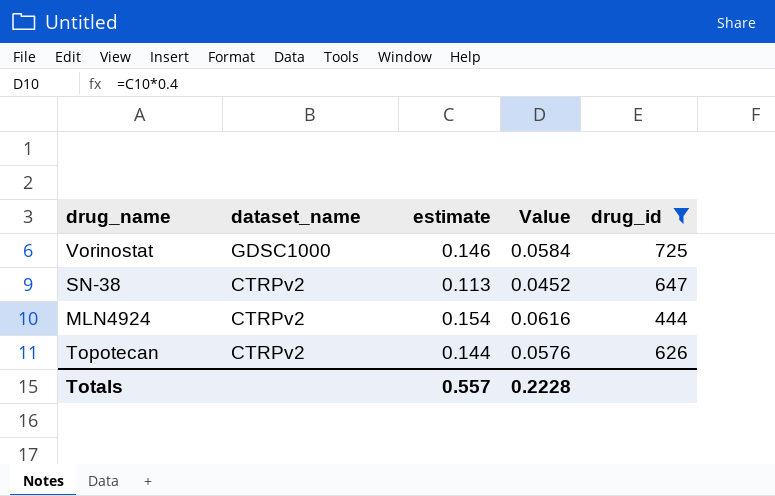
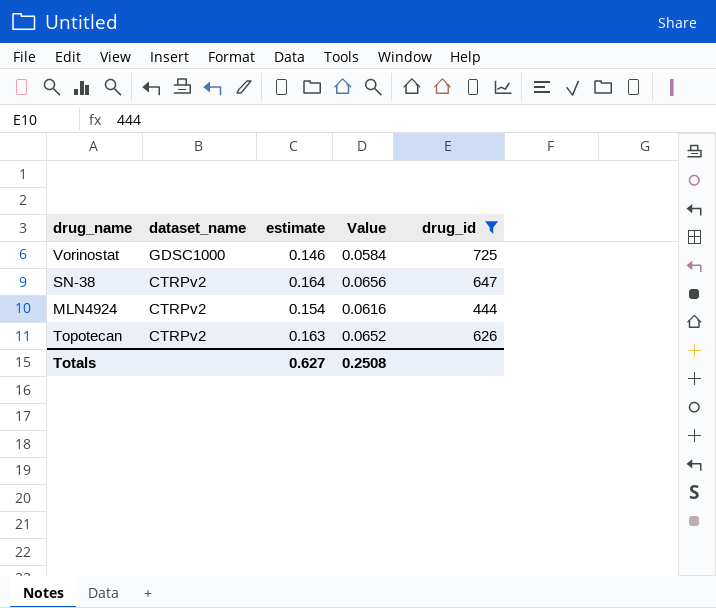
SN-38 | estimate: 0.113 -> 0.164
SN-38 | Value: 0.0452 -> 0.0656
Topotecan | estimate: 0.144 -> 0.163
Topotecan | Value: 0.0576 -> 0.0652
Totals | estimate: 0.557 -> 0.627
Totals | Value: 0.2228 -> 0.2508

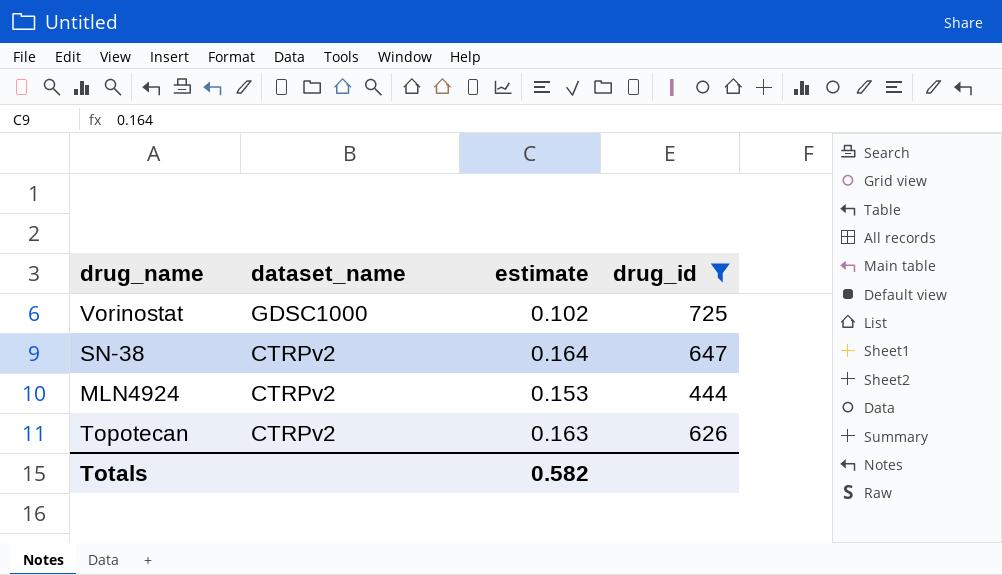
column Value | formula: [estimate] * 0.4 -> none
Vorinostat | estimate: 0.146 -> 0.102
MLN4924 | estimate: 0.154 -> 0.153
Totals | estimate: 0.627 -> 0.582

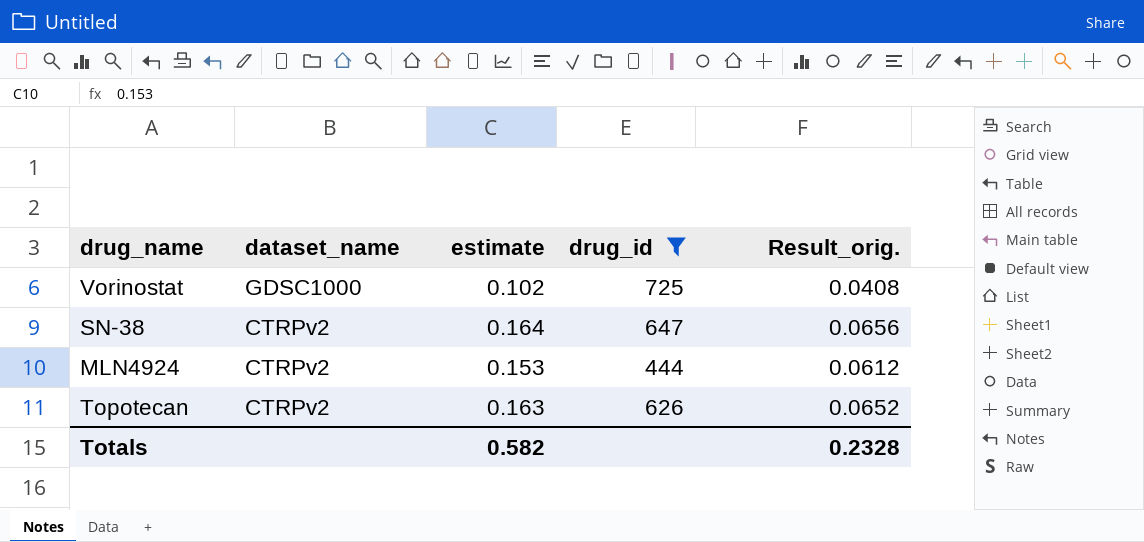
column Result_orig. | formula: none -> [estimate] * 0.4

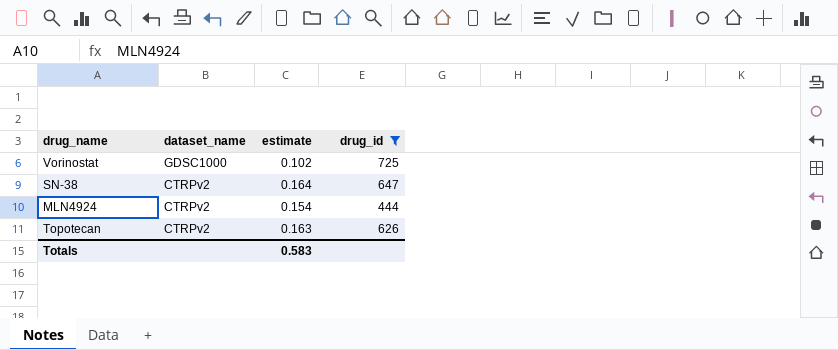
column Result_orig. | formula: [estimate] * 0.4 -> none
MLN4924 | estimate: 0.153 -> 0.154
Totals | estimate: 0.582 -> 0.583

